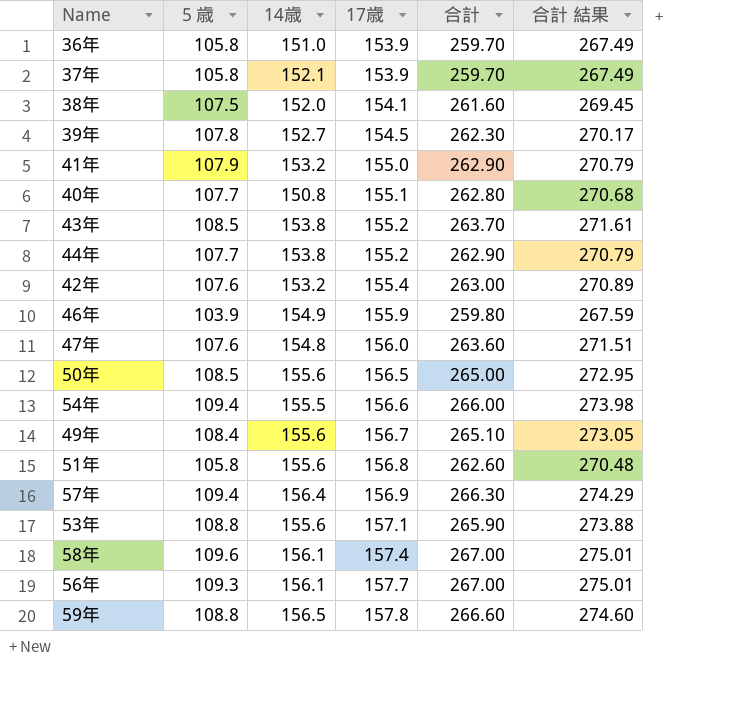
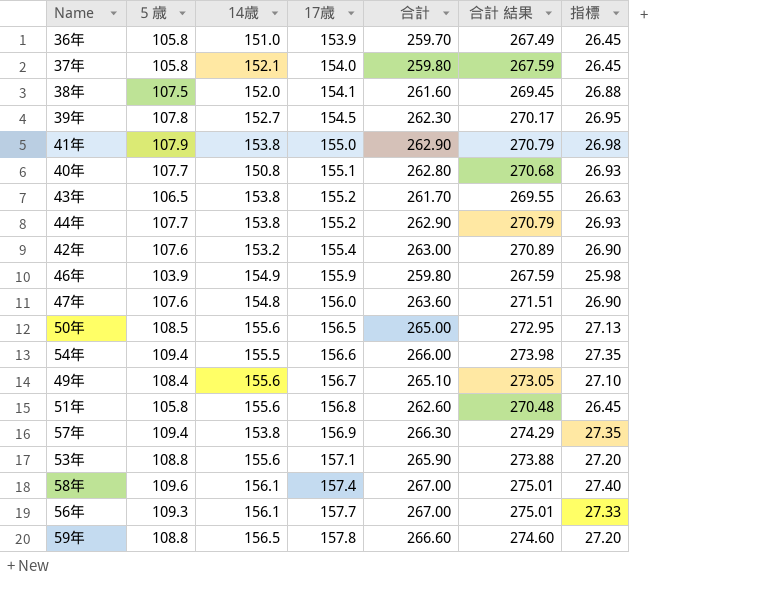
column 指標 | formula: none -> [５歳] * 0.25
37年 | 17歳: 153.9 -> 154.0
37年 | 合計: 259.70 -> 259.80
37年 | 合計 結果: 267.49 -> 267.59
41年 | 14歳: 153.2 -> 153.8
43年 | ５歳: 108.5 -> 106.5
43年 | 合計: 263.70 -> 261.70
43年 | 合計 結果: 271.61 -> 269.55
57年 | 14歳: 156.4 -> 153.8

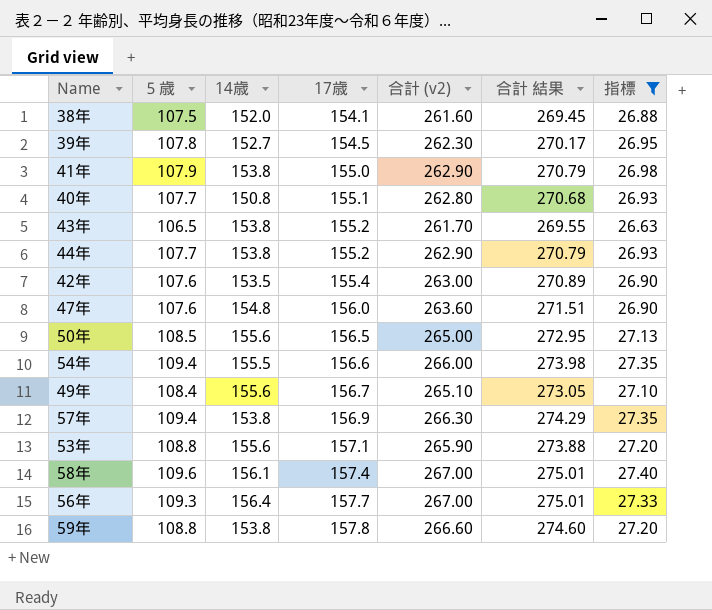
filter: none -> 指標 >= 26.63
column name: 合計 -> 合計 (v2)
42年 | 14歳: 153.2 -> 153.5
56年 | 14歳: 156.1 -> 156.4
59年 | 14歳: 156.5 -> 153.8

